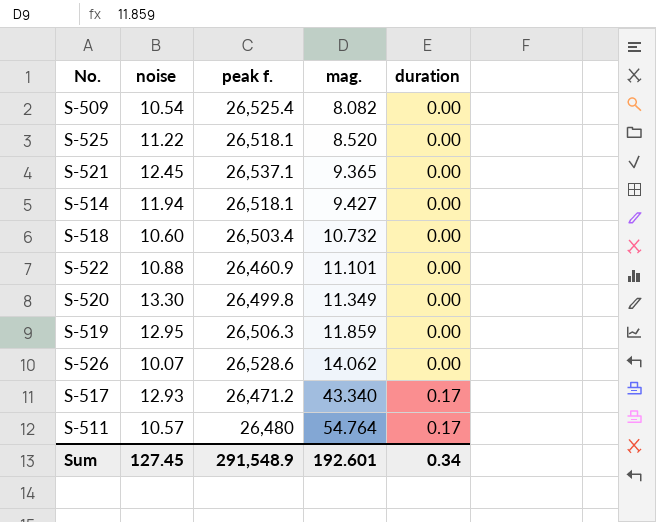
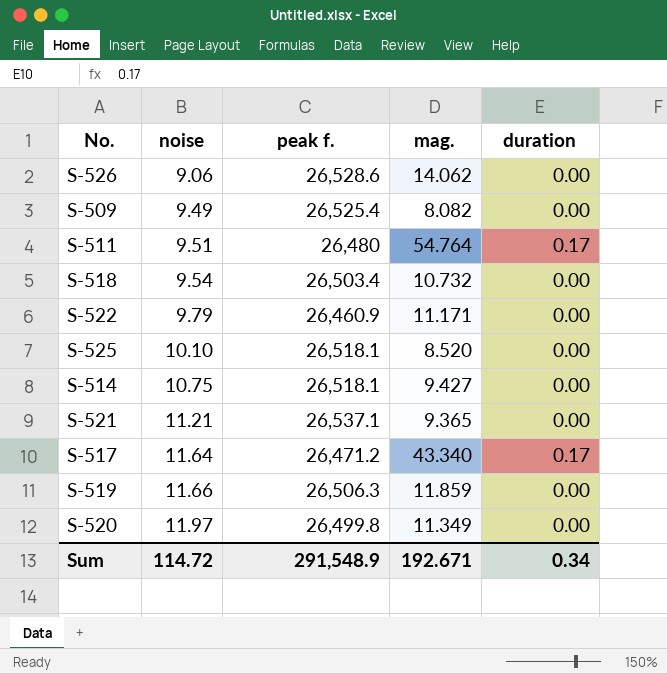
row order: mag. ascending -> noise ascending
S-526 | noise: 10.07 -> 9.06
S-509 | noise: 10.54 -> 9.49
S-511 | noise: 10.57 -> 9.51
S-518 | noise: 10.60 -> 9.54
S-522 | noise: 10.88 -> 9.79
S-522 | mag.: 11.101 -> 11.171
S-525 | noise: 11.22 -> 10.10
S-514 | noise: 11.94 -> 10.75
S-521 | noise: 12.45 -> 11.21
S-517 | noise: 12.93 -> 11.64
S-519 | noise: 12.95 -> 11.66
S-520 | noise: 13.30 -> 11.97
Sum | noise: 127.45 -> 114.72
Sum | mag.: 192.601 -> 192.671

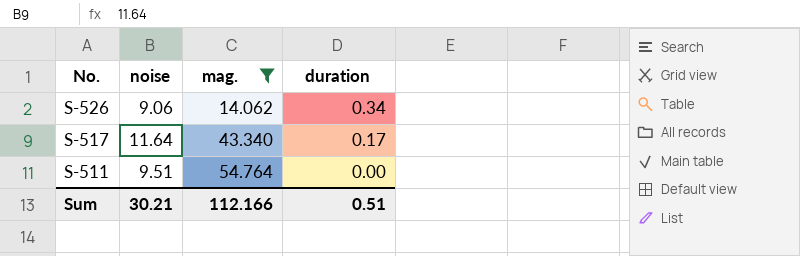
filter: none -> mag. >= 14.062
row order: noise ascending -> No. descending
column peak f. | position: 3 -> none
S-526 | duration: 0.00 -> 0.34
S-511 | duration: 0.17 -> 0.00
Sum | noise: 114.72 -> 30.21
Sum | mag.: 192.671 -> 112.166
Sum | duration: 0.34 -> 0.51

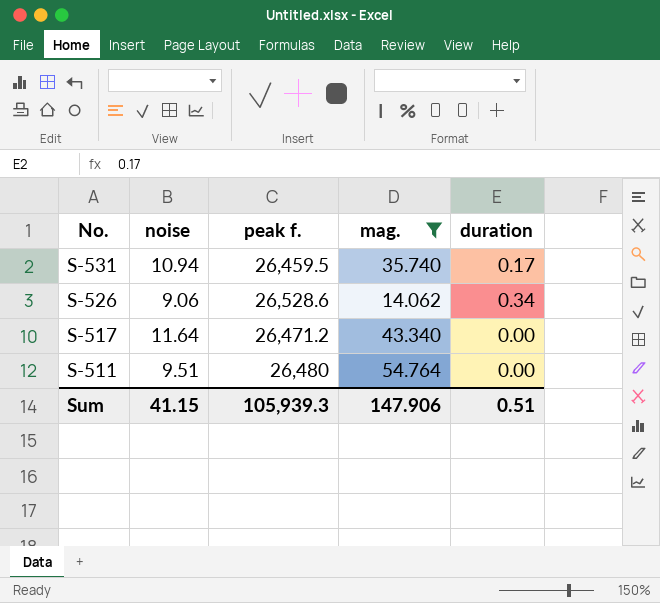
column peak f. | position: none -> 3
row S-531: none -> 10.94 | 26,459.5 | 35.740 | 0.17
S-517 | duration: 0.17 -> 0.00
Sum | noise: 30.21 -> 41.15
Sum | mag.: 112.166 -> 147.906

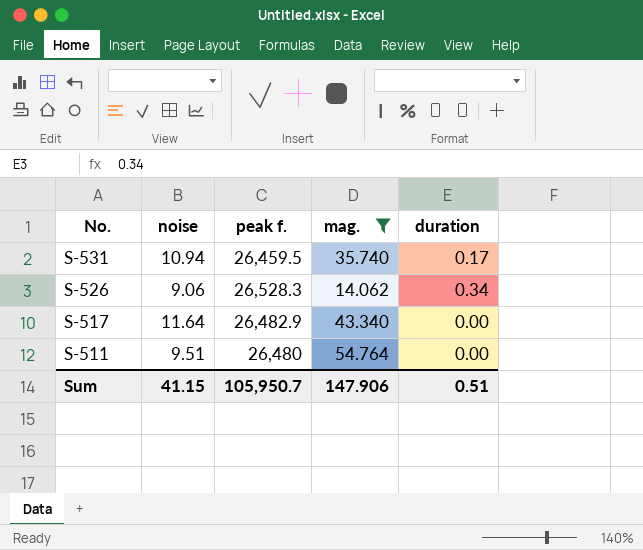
S-526 | peak f.: 26,528.6 -> 26,528.3
S-517 | peak f.: 26,471.2 -> 26,482.9
Sum | peak f.: 105,939.3 -> 105,950.7

